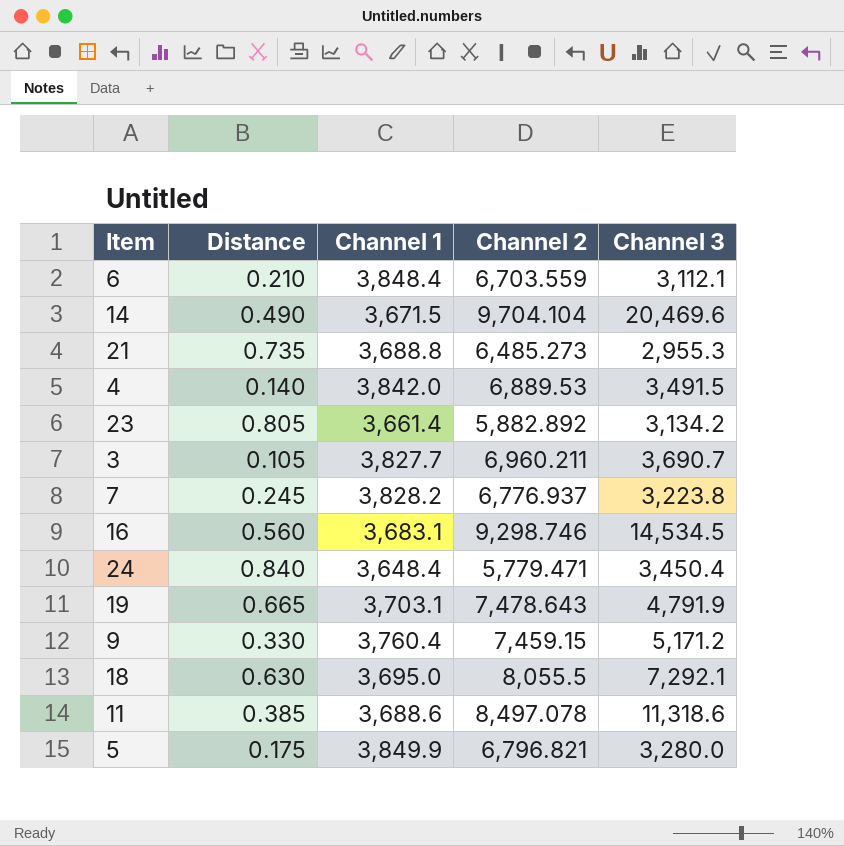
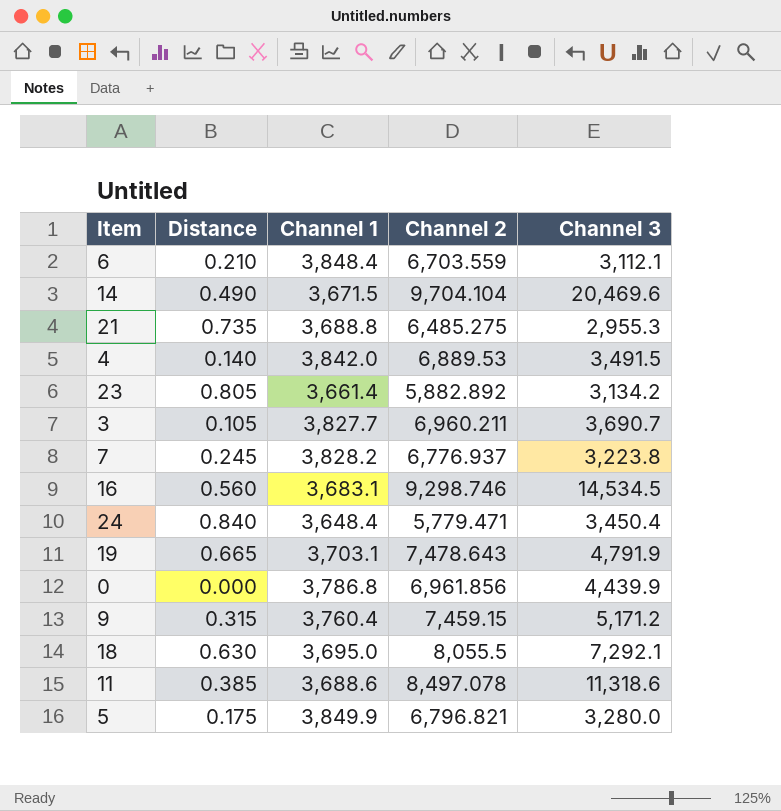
21 | Channel 2: 6,485.273 -> 6,485.275
row 0: none -> 0.000 | 3,786.8 | 6,961.856 | 4,439.9
9 | Distance: 0.330 -> 0.315

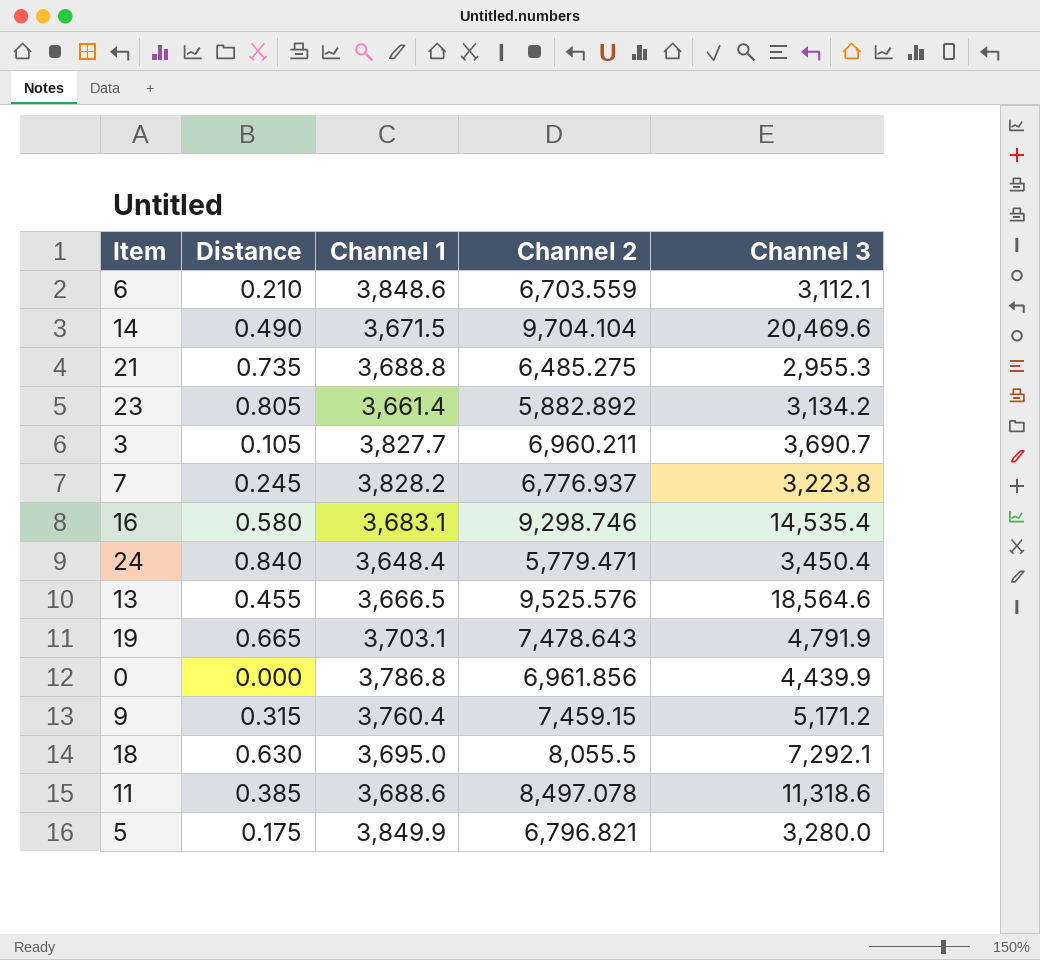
row 4: 0.140 | 3,842.0 | 6,889.53 | 3,491.5 -> none
6 | Channel 1: 3,848.4 -> 3,848.6
16 | Distance: 0.560 -> 0.580
16 | Channel 3: 14,534.5 -> 14,535.4
row 13: none -> 0.455 | 3,666.5 | 9,525.576 | 18,564.6

